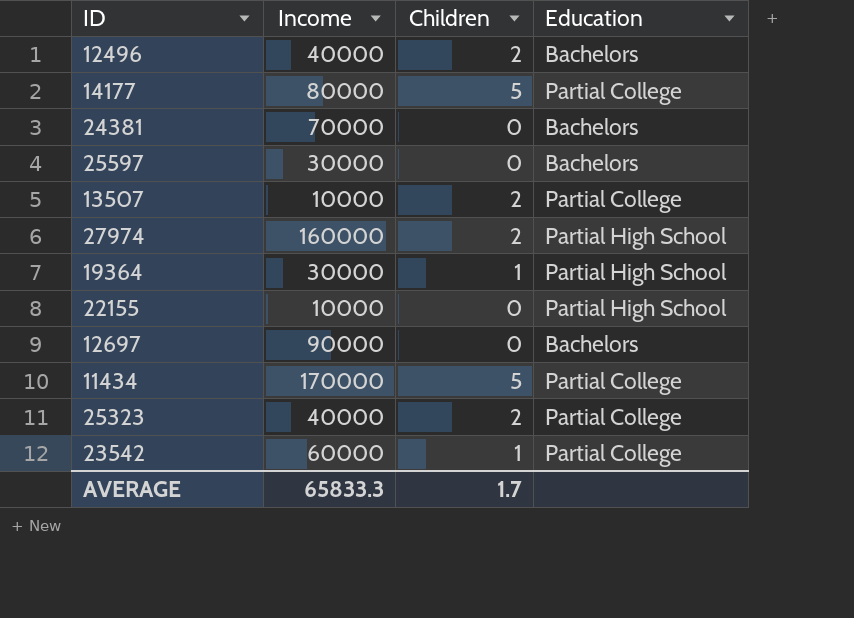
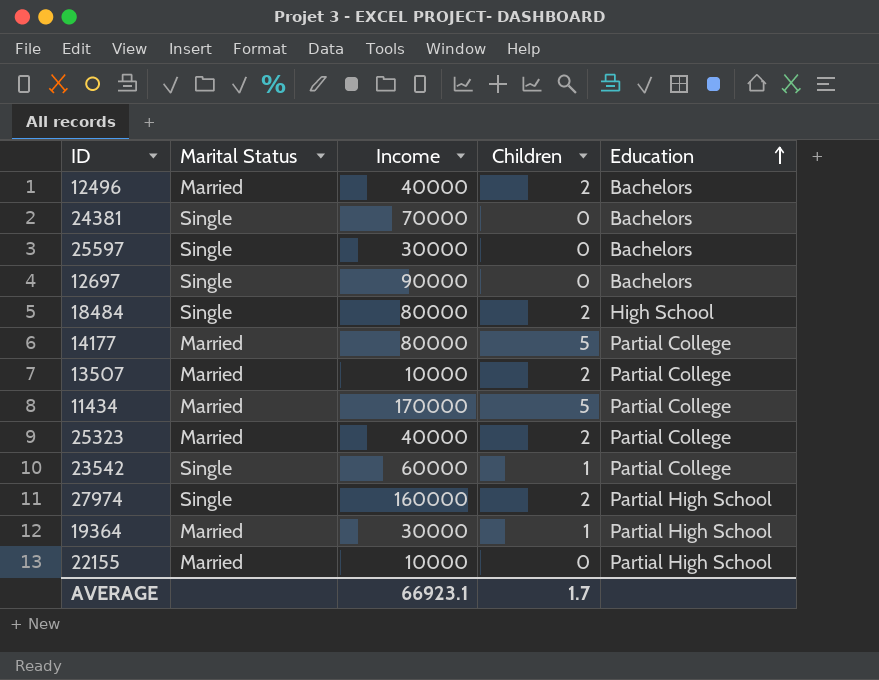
row order: none -> Education ascending
column Marital Status | position: none -> 2
row 18484: none -> Single | 80000 | 2 | High School
AVERAGE | Income: 65833.3 -> 66923.1

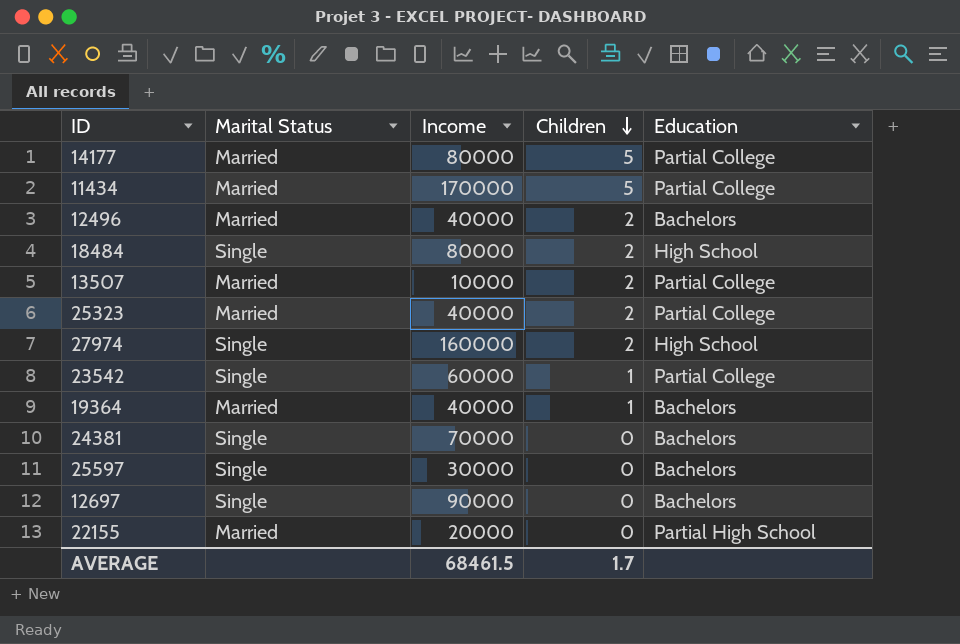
row order: Education ascending -> Children descending
27974 | Education: Partial High School -> High School
19364 | Income: 30000 -> 40000
19364 | Education: Partial High School -> Bachelors
22155 | Income: 10000 -> 20000
AVERAGE | Income: 66923.1 -> 68461.5

